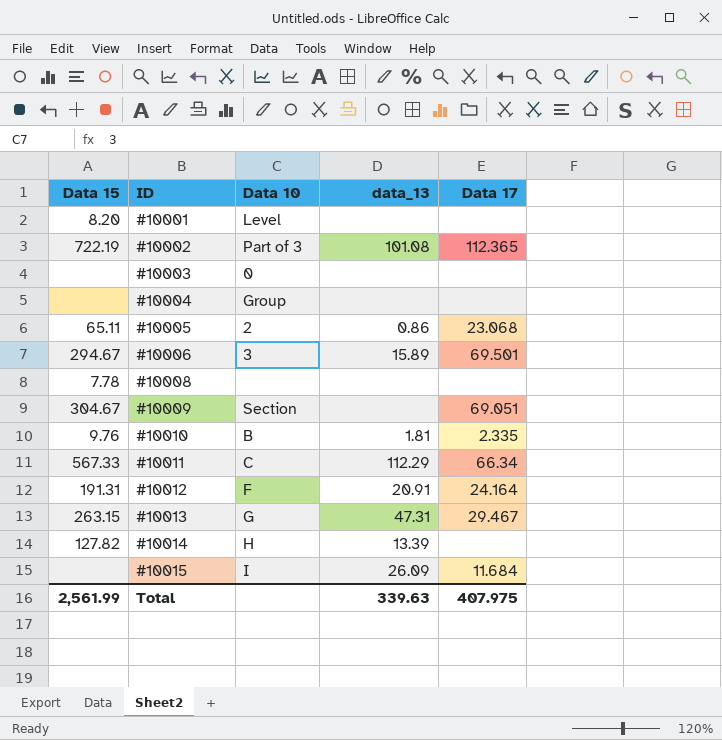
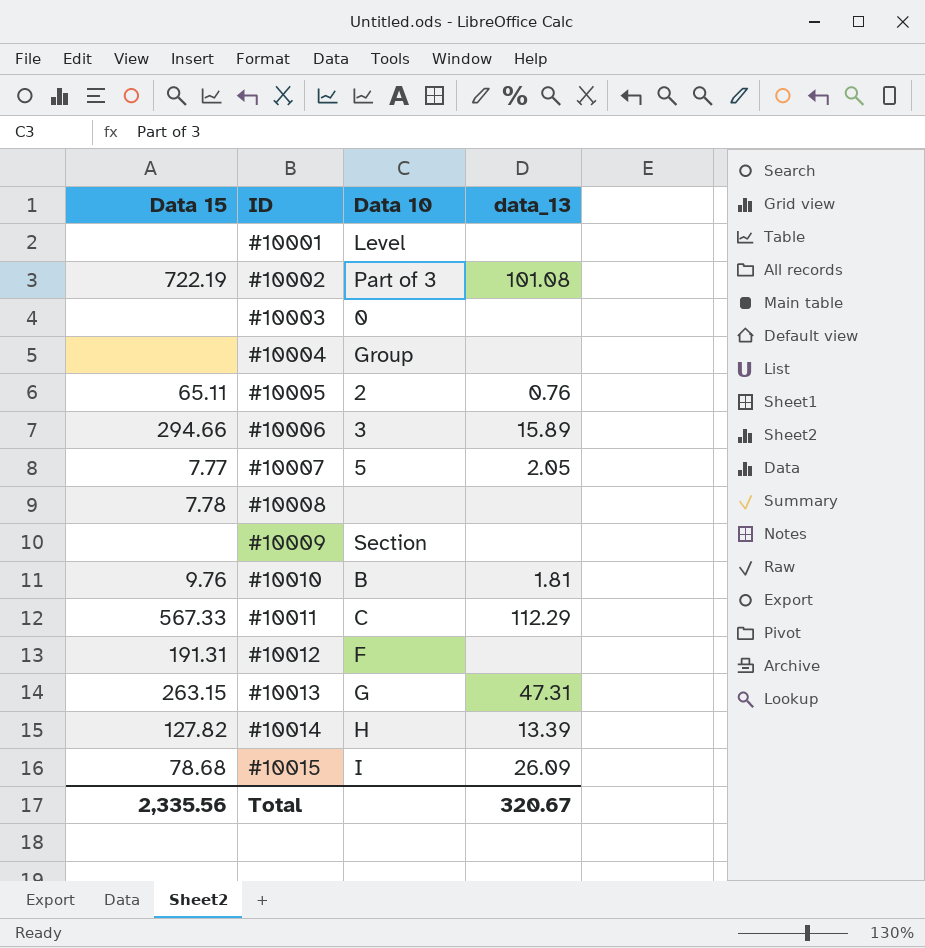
column Data 17 | position: 5 -> none
#10001 | Data 15: 8.20 -> none
#10005 | data_13: 0.86 -> 0.76
#10006 | Data 15: 294.67 -> 294.66
row #10007: none -> 7.77 | 5 | 2.05
#10009 | Data 15: 304.67 -> none
#10012 | data_13: 20.91 -> none
#10015 | Data 15: none -> 78.68
Total | Data 15: 2,561.99 -> 2,335.56
Total | data_13: 339.63 -> 320.67

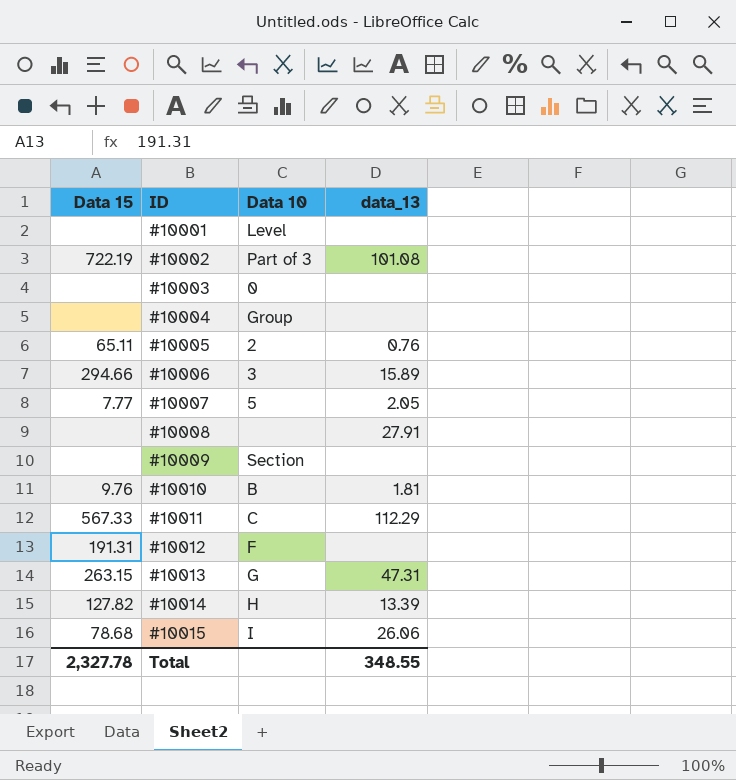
#10008 | Data 15: 7.78 -> none
#10008 | data_13: none -> 27.91
#10015 | data_13: 26.09 -> 26.06
Total | Data 15: 2,335.56 -> 2,327.78
Total | data_13: 320.67 -> 348.55

